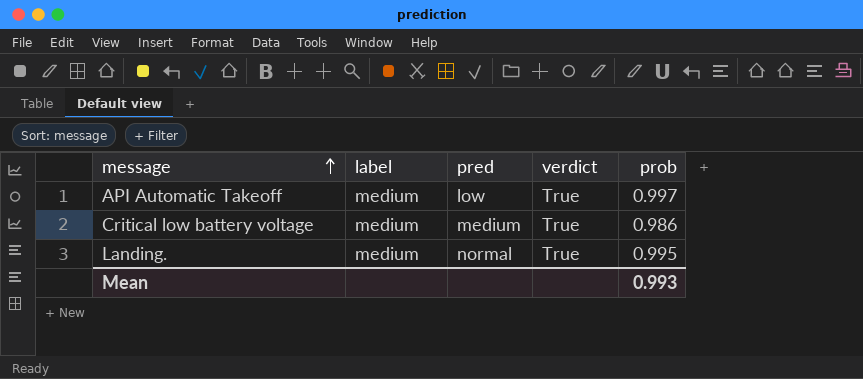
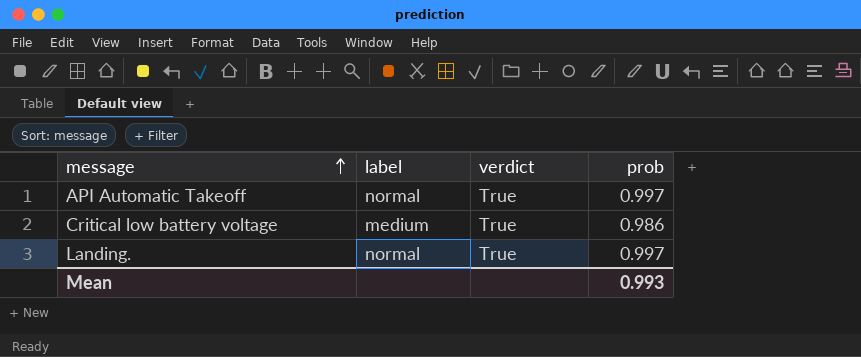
column pred | position: 3 -> none
API Automatic Takeoff | label: medium -> normal
Landing. | label: medium -> normal
Landing. | prob: 0.995 -> 0.997

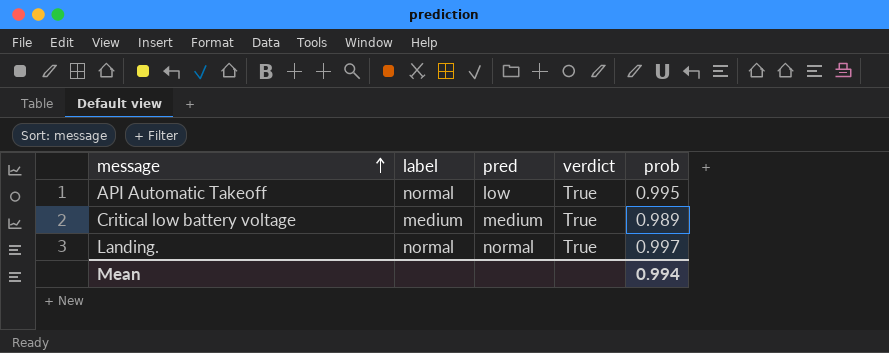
column pred | position: none -> 3
API Automatic Takeoff | prob: 0.997 -> 0.995
Critical low battery voltage | prob: 0.986 -> 0.989
Mean | prob: 0.993 -> 0.994

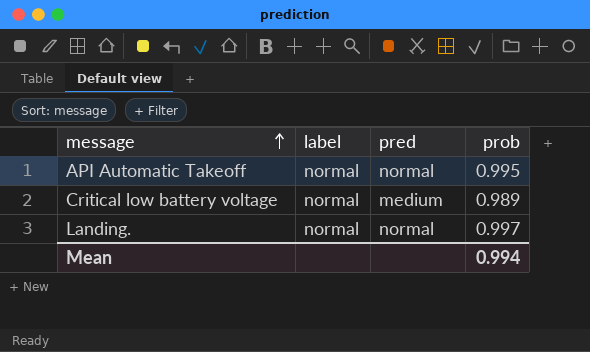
column verdict | position: 4 -> none
API Automatic Takeoff | pred: low -> normal
Critical low battery voltage | label: medium -> normal

